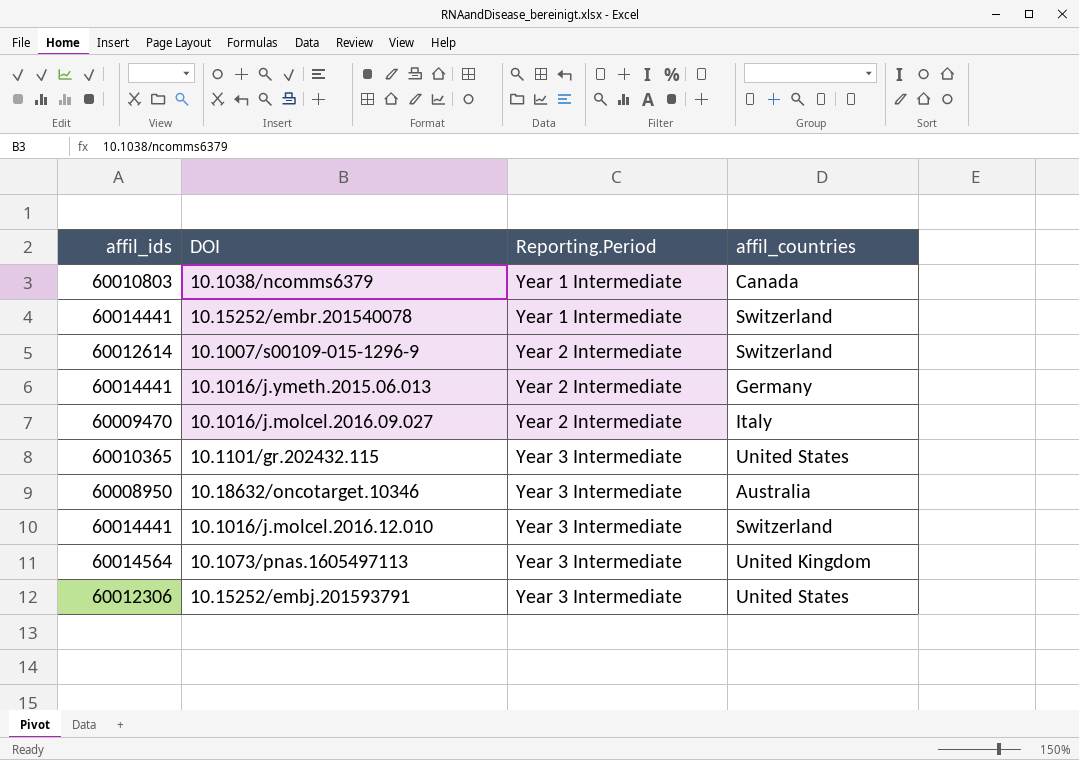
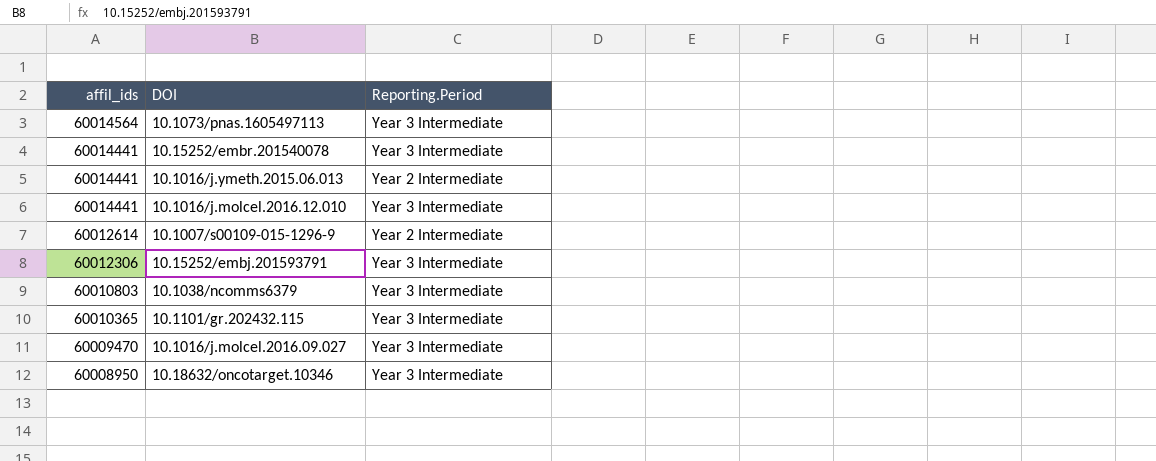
row order: Reporting.Period ascending -> affil_ids descending
column affil_countries | position: 4 -> none
10.15252/embr.201540078 | Reporting.Period: Year 1 Intermediate -> Year 3 Intermediate
10.1038/ncomms6379 | Reporting.Period: Year 1 Intermediate -> Year 3 Intermediate
10.1016/j.molcel.2016.09.027 | Reporting.Period: Year 2 Intermediate -> Year 3 Intermediate

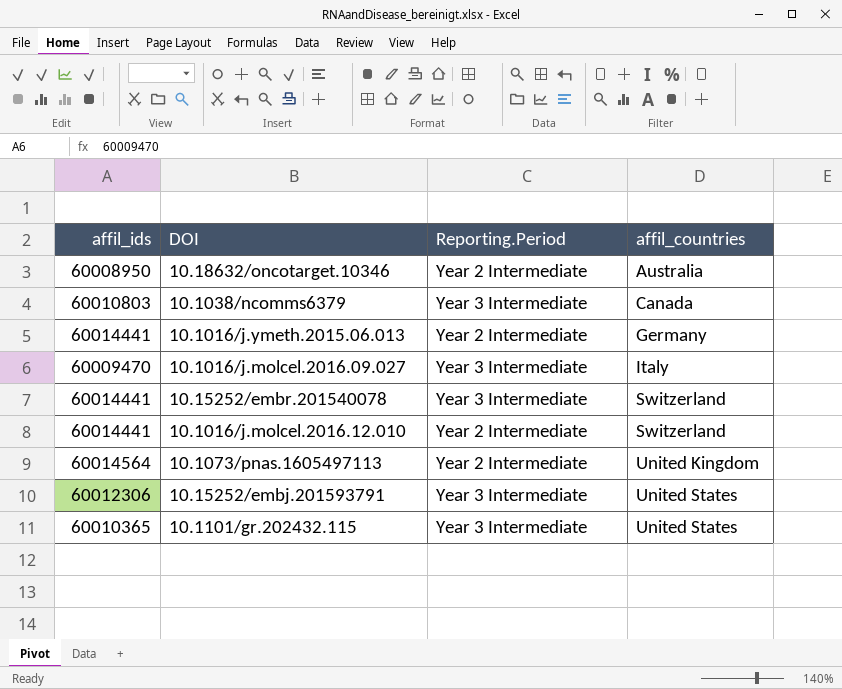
row order: affil_ids descending -> affil_countries ascending
column affil_countries | position: none -> 4
row 10.1007/s00109-015-1296-9: 60012614 | Year 2 Intermediate -> none
10.18632/oncotarget.10346 | Reporting.Period: Year 3 Intermediate -> Year 2 Intermediate
10.1016/j.molcel.2016.12.010 | Reporting.Period: Year 3 Intermediate -> Year 2 Intermediate
10.1073/pnas.1605497113 | Reporting.Period: Year 3 Intermediate -> Year 2 Intermediate

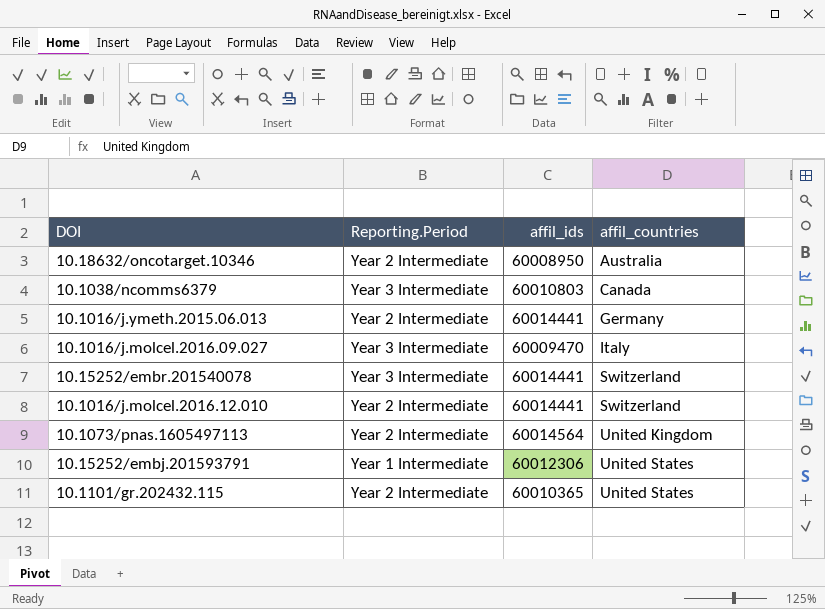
column affil_ids | position: 1 -> 3
10.15252/embj.201593791 | Reporting.Period: Year 3 Intermediate -> Year 1 Intermediate
10.1101/gr.202432.115 | Reporting.Period: Year 3 Intermediate -> Year 2 Intermediate

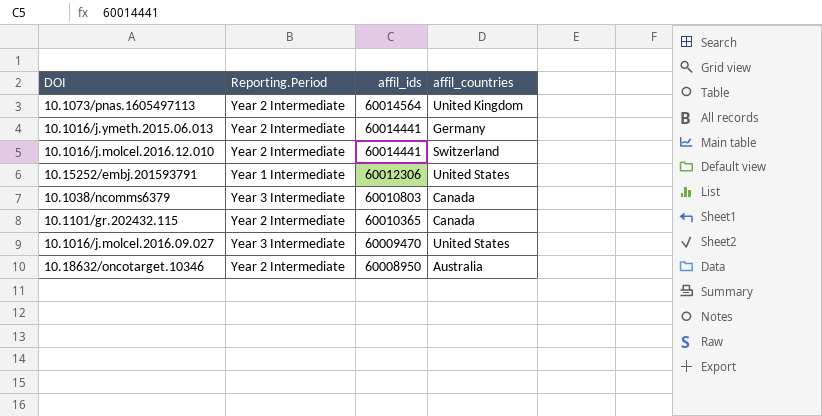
row order: affil_countries ascending -> affil_ids descending
row 10.15252/embr.201540078: Year 3 Intermediate | 60014441 | Switzerland -> none
10.1101/gr.202432.115 | affil_countries: United States -> Canada
10.1016/j.molcel.2016.09.027 | affil_countries: Italy -> United States

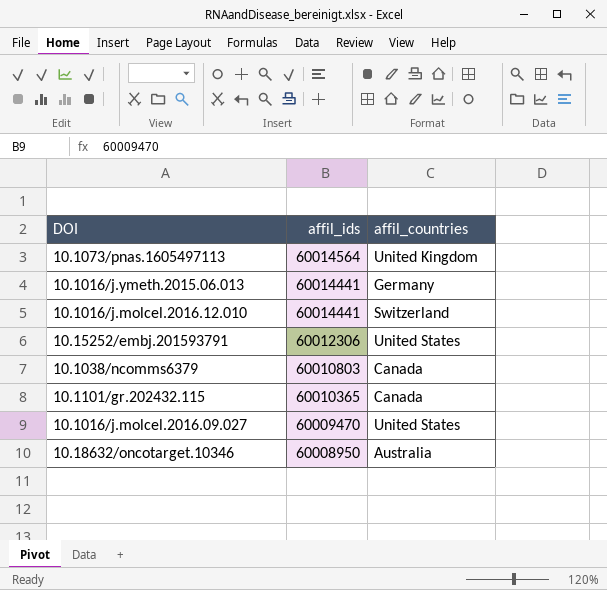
column Reporting.Period | position: 2 -> none

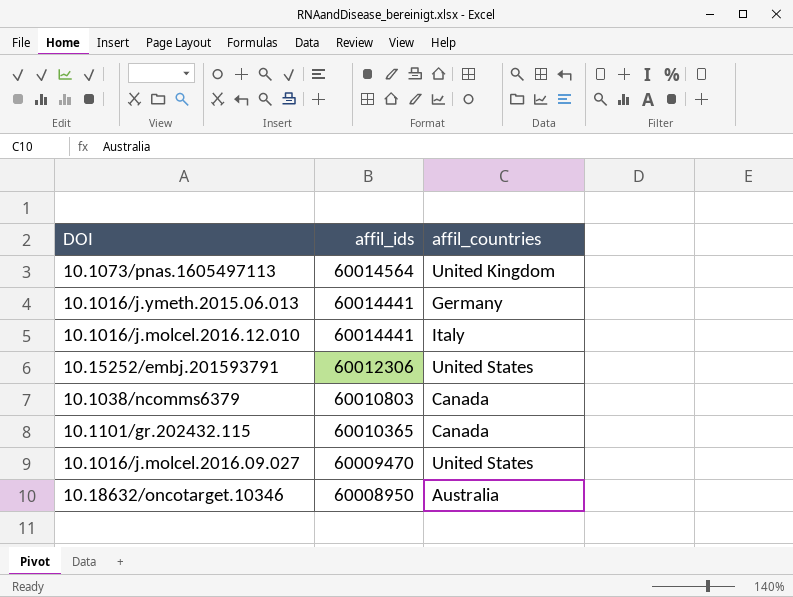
10.1016/j.molcel.2016.12.010 | affil_countries: Switzerland -> Italy

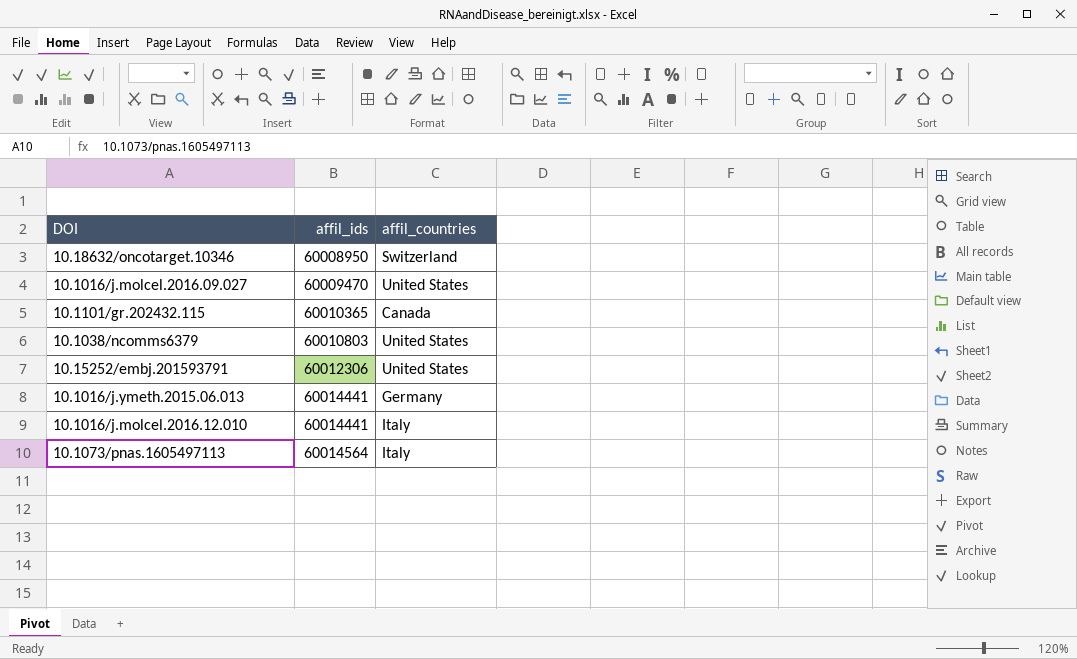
row order: affil_ids descending -> affil_ids ascending
10.18632/oncotarget.10346 | affil_countries: Australia -> Switzerland
10.1038/ncomms6379 | affil_countries: Canada -> United States
10.1073/pnas.1605497113 | affil_countries: United Kingdom -> Italy

